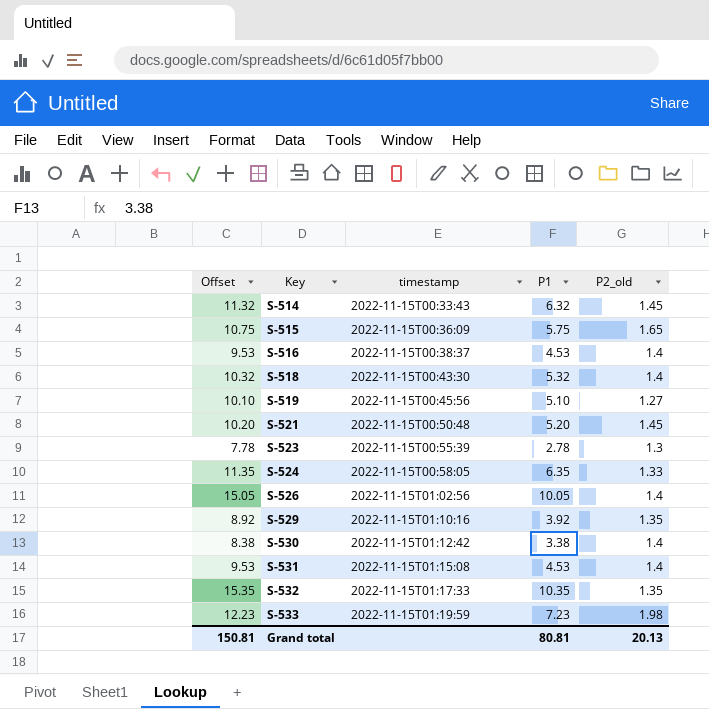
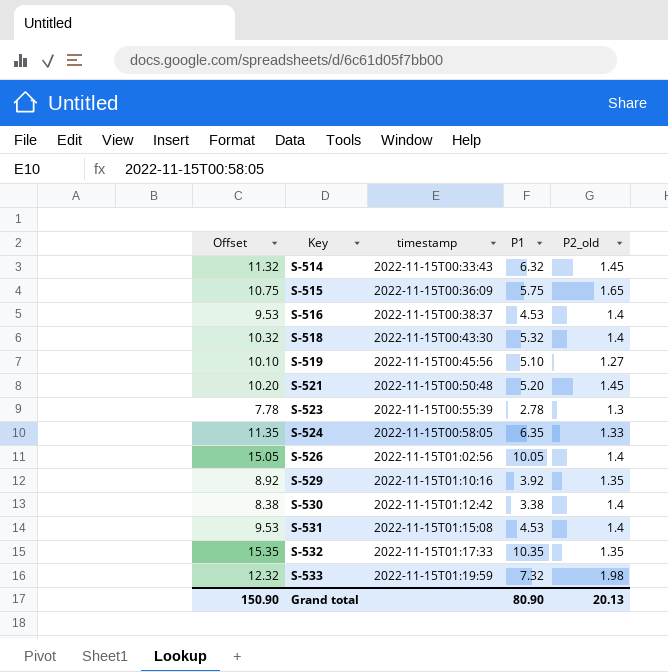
S-533 | Offset: 12.23 -> 12.32
S-533 | P1: 7.23 -> 7.32
Grand total | Offset: 150.81 -> 150.90
Grand total | P1: 80.81 -> 80.90

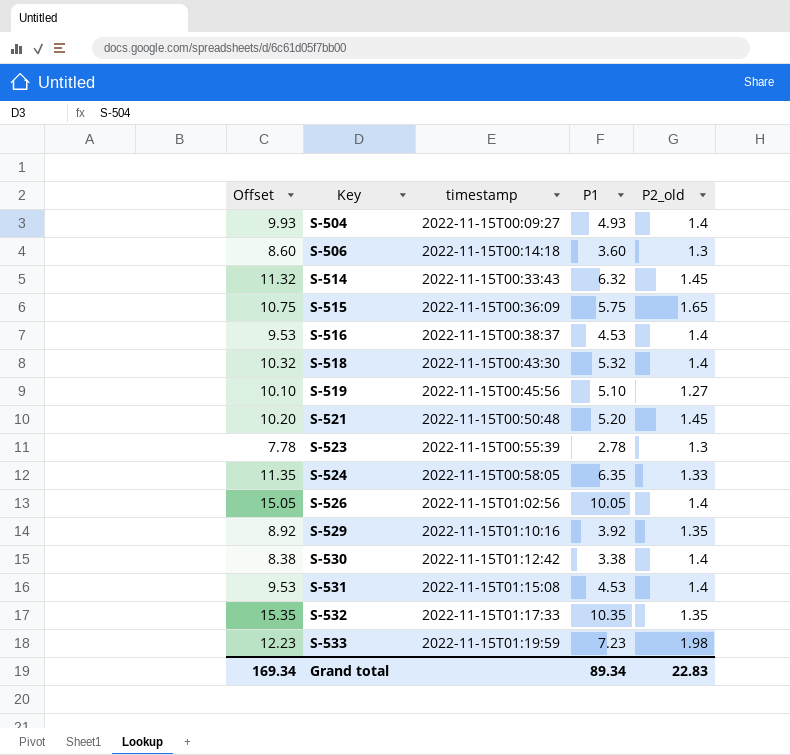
row S-504: none -> 9.93 | 2022-11-15T00:09:27 | 4.93 | 1.4
row S-506: none -> 8.60 | 2022-11-15T00:14:18 | 3.60 | 1.3
S-533 | Offset: 12.32 -> 12.23
S-533 | P1: 7.32 -> 7.23
Grand total | Offset: 150.90 -> 169.34
Grand total | P1: 80.90 -> 89.34
Grand total | P2_old: 20.13 -> 22.83

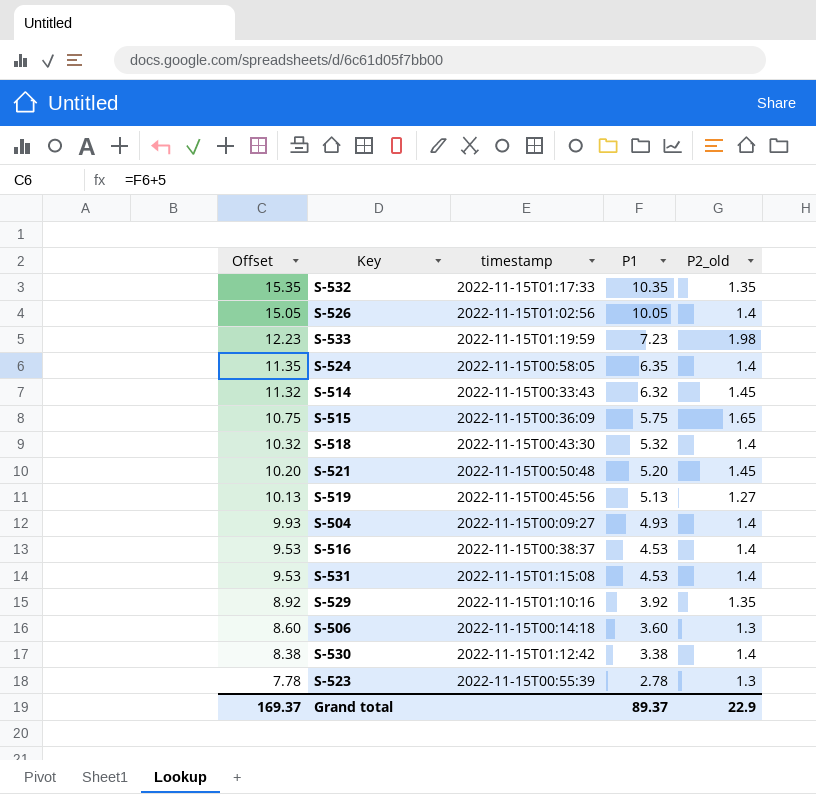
row order: Key ascending -> Offset descending
S-524 | P2_old: 1.33 -> 1.4
S-519 | Offset: 10.10 -> 10.13
S-519 | P1: 5.10 -> 5.13
Grand total | Offset: 169.34 -> 169.37
Grand total | P1: 89.34 -> 89.37
Grand total | P2_old: 22.83 -> 22.9

